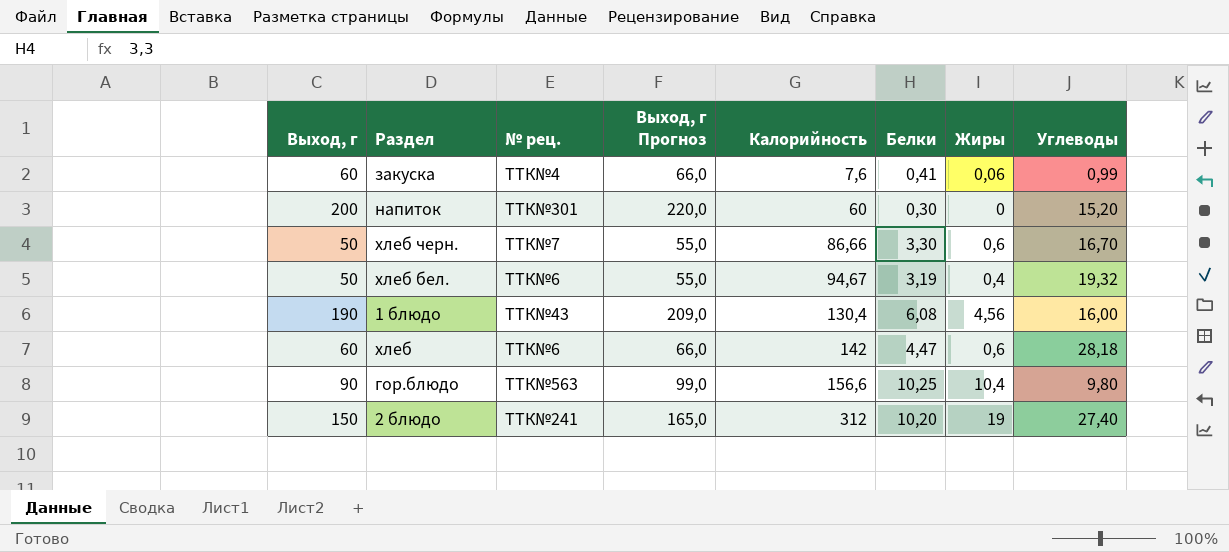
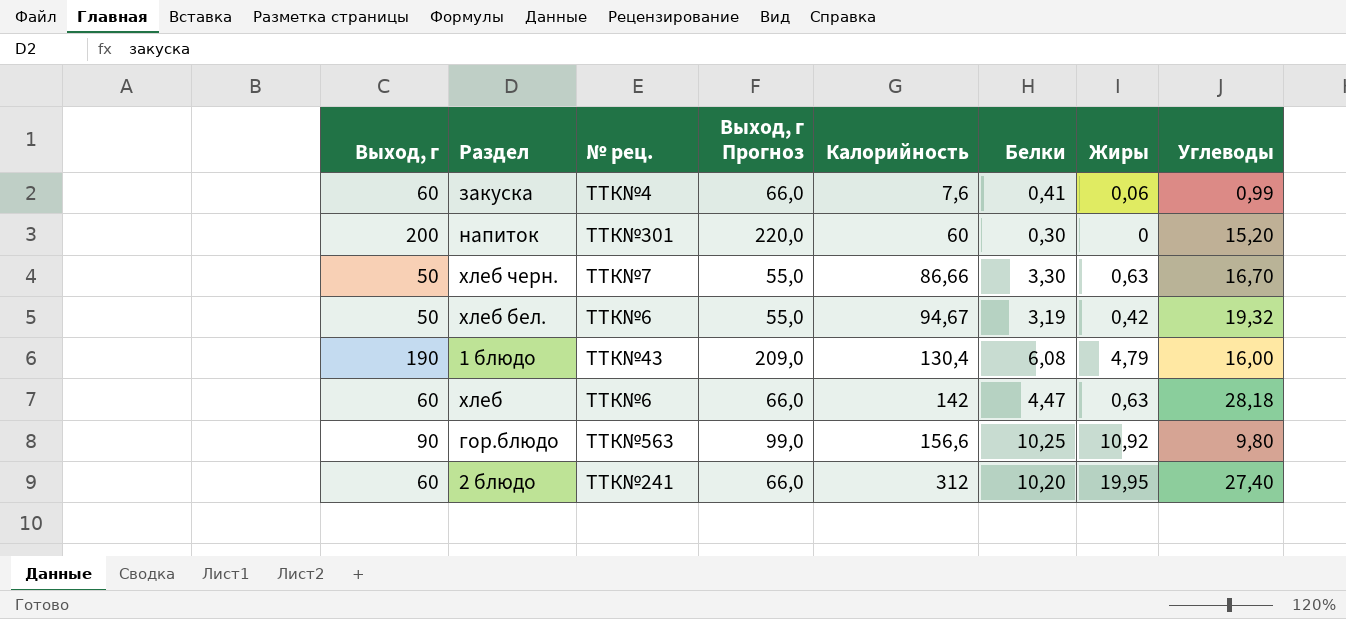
хлеб черн. | Жиры: 0,6 -> 0,63
хлеб бел. | Жиры: 0,4 -> 0,42
1 блюдо | Жиры: 4,56 -> 4,79
хлеб | Жиры: 0,6 -> 0,63
гор.блюдо | Жиры: 10,4 -> 10,92
2 блюдо | Выход, г: 150 -> 60
2 блюдо | Выход, г Прогноз: 165,0 -> 66,0
2 блюдо | Жиры: 19 -> 19,95

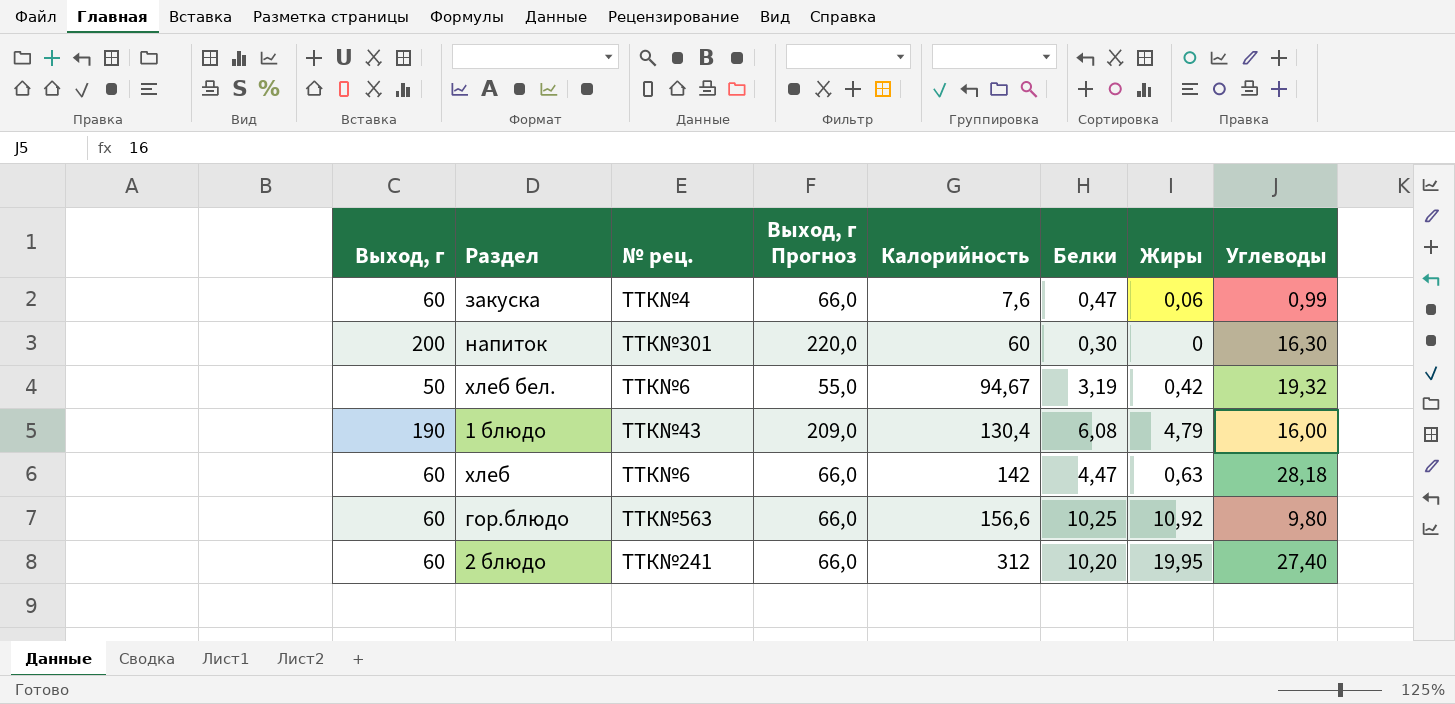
row хлеб черн.: 50 | ТТК№7 | 55,0 | 86,66 | 3,30 | 0,63 | 16,70 -> none
закуска | Белки: 0,41 -> 0,47
напиток | Углеводы: 15,20 -> 16,30
гор.блюдо | Выход, г: 90 -> 60
гор.блюдо | Выход, г Прогноз: 99,0 -> 66,0

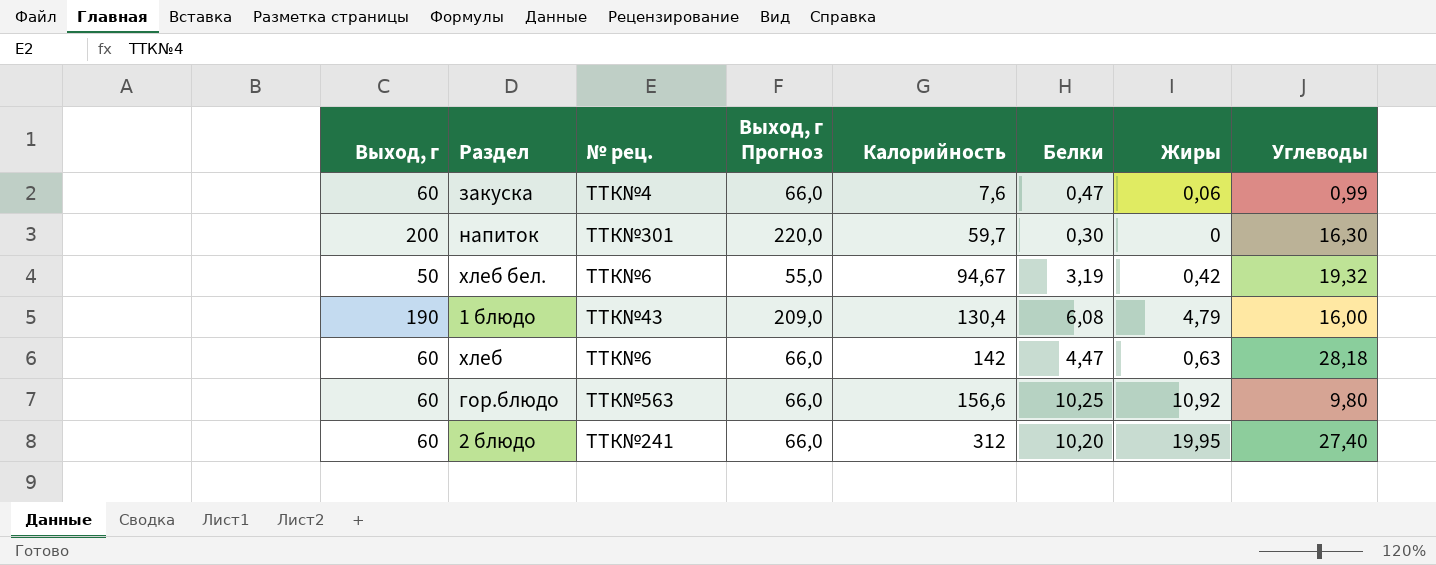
напиток | Калорийность: 60 -> 59,7

